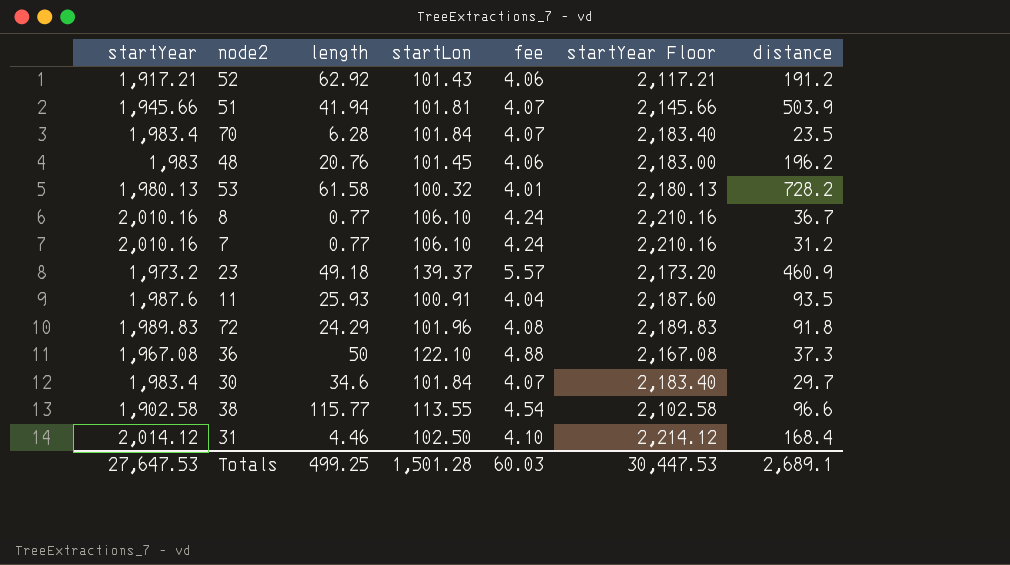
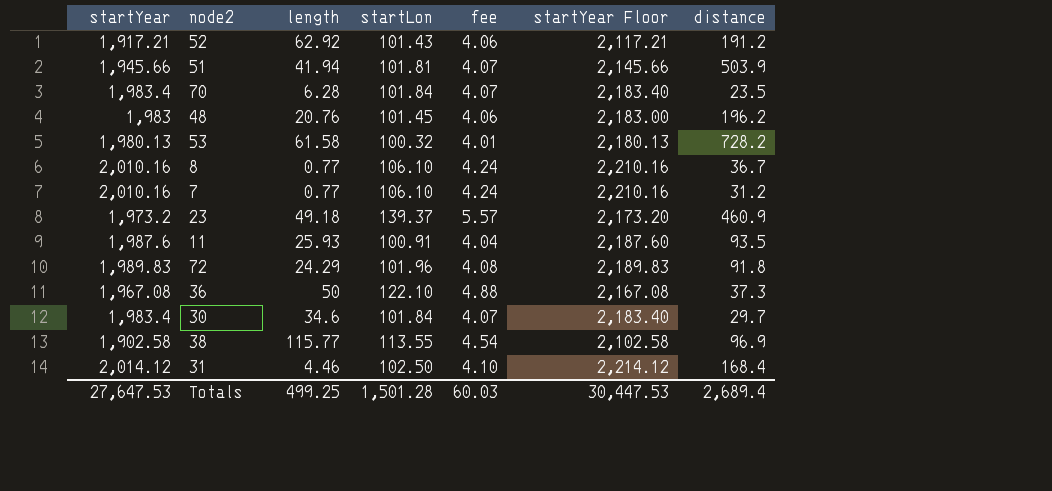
38 | distance: 96.6 -> 96.9
Totals | distance: 2,689.1 -> 2,689.4

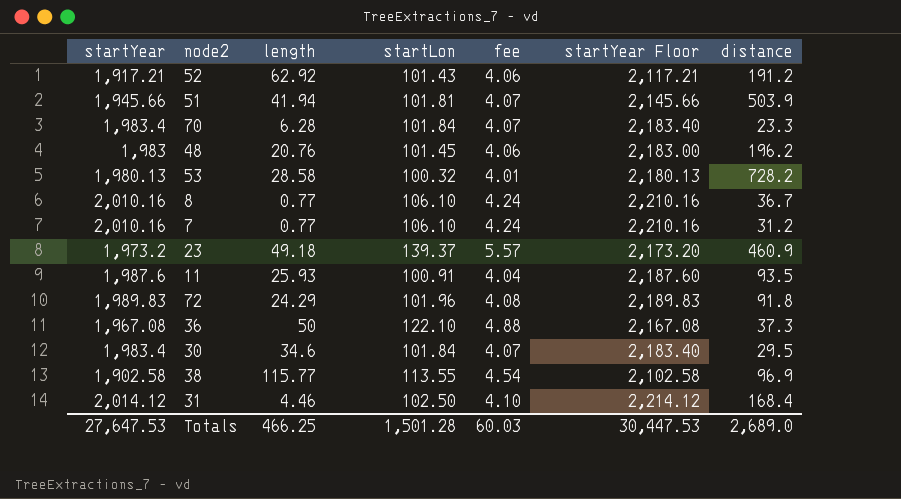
70 | distance: 23.5 -> 23.3
53 | length: 61.58 -> 28.58
30 | distance: 29.7 -> 29.5
Totals | length: 499.25 -> 466.25
Totals | distance: 2,689.4 -> 2,689.0

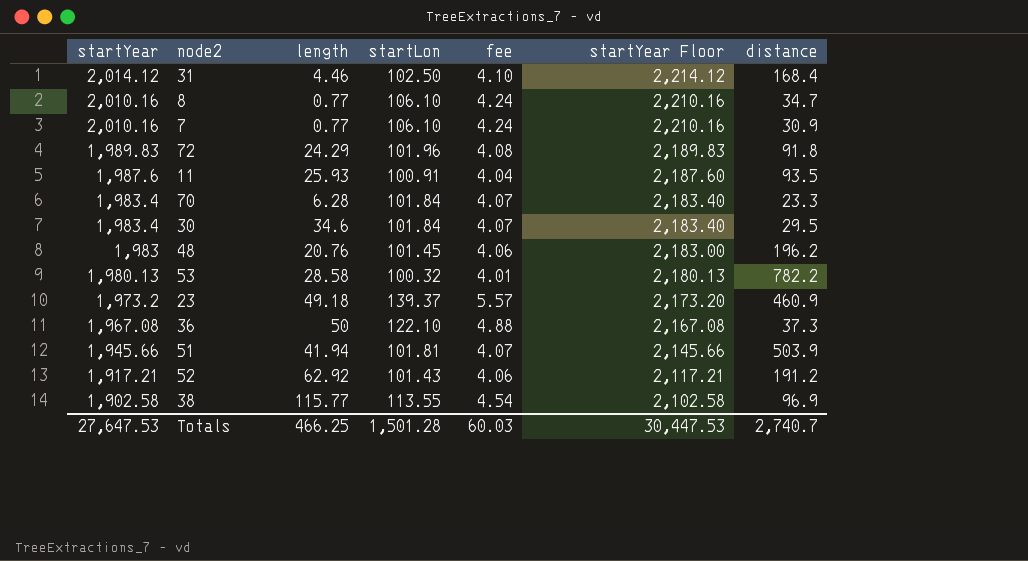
row order: none -> startYear descending
8 | distance: 36.7 -> 34.7
7 | distance: 31.2 -> 30.9
53 | distance: 728.2 -> 782.2
Totals | distance: 2,689.0 -> 2,740.7

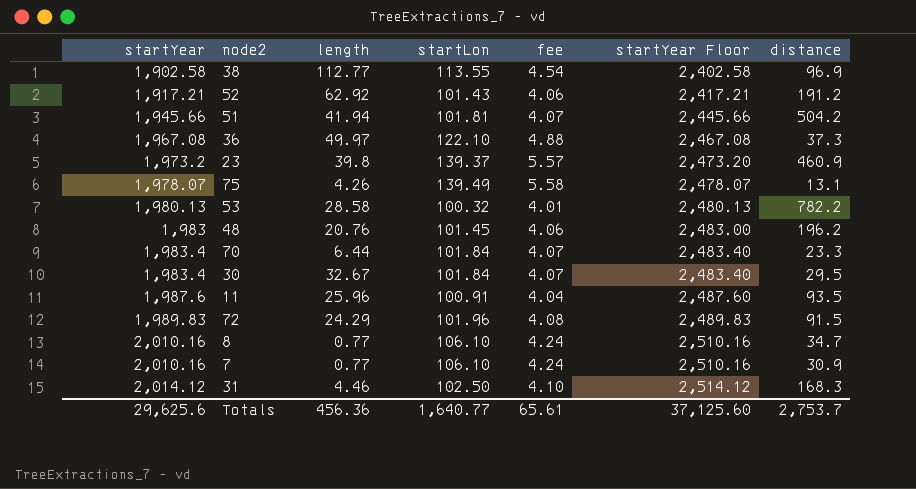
row order: startYear descending -> startYear ascending
column startYear Floor | formula: [startYear] + 200 -> [startYear] + 500
38 | length: 115.77 -> 112.77
51 | distance: 503.9 -> 504.2
36 | length: 50 -> 49.97
23 | length: 49.18 -> 39.8
row 75: none -> 1,978.07 | 4.26 | 139.49 | 5.58 | 2,478.07 | 13.1
70 | length: 6.28 -> 6.44
30 | length: 34.6 -> 32.67
11 | length: 25.93 -> 25.96
72 | distance: 91.8 -> 91.5
31 | distance: 168.4 -> 168.3
Totals | startYear: 27,647.53 -> 29,625.6
Totals | length: 466.25 -> 456.36
Totals | startLon: 1,501.28 -> 1,640.77
Totals | fee: 60.03 -> 65.61
Totals | startYear Floor: 30,447.53 -> 37,125.60
Totals | distance: 2,740.7 -> 2,753.7

